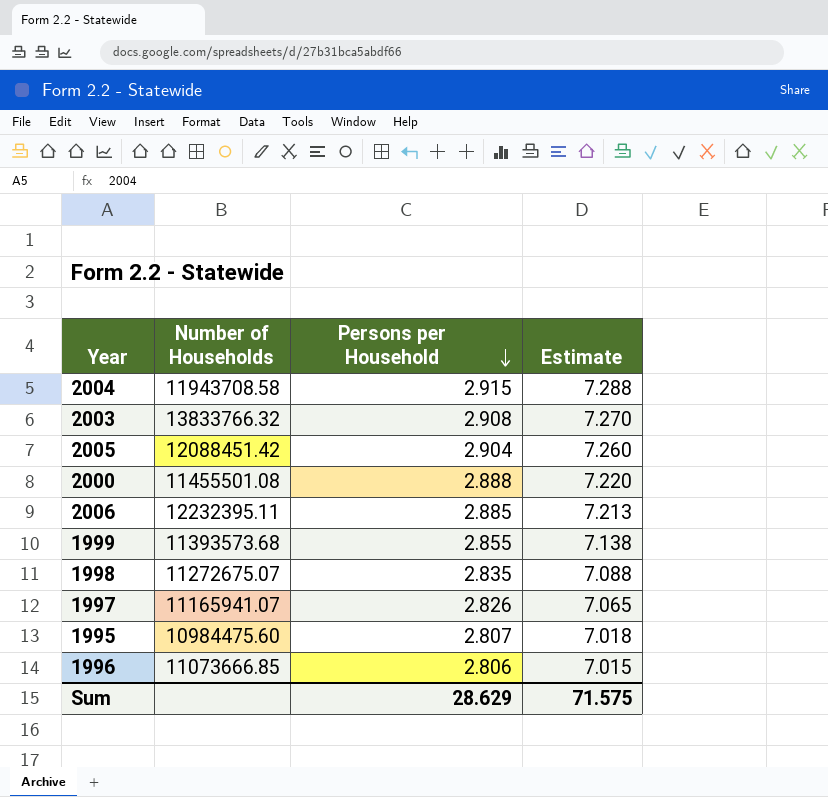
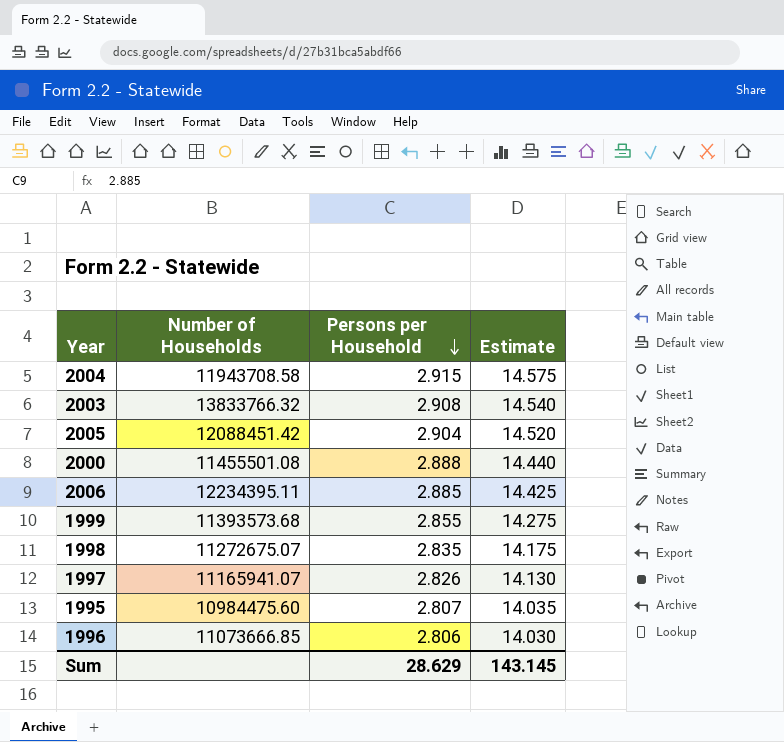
column Estimate | formula: [Persons per Household] * 2.5 -> [Persons per Household] * 5
2006 | Number of Households: 12232395.11 -> 12234395.11
Sum | Estimate: 71.575 -> 143.145

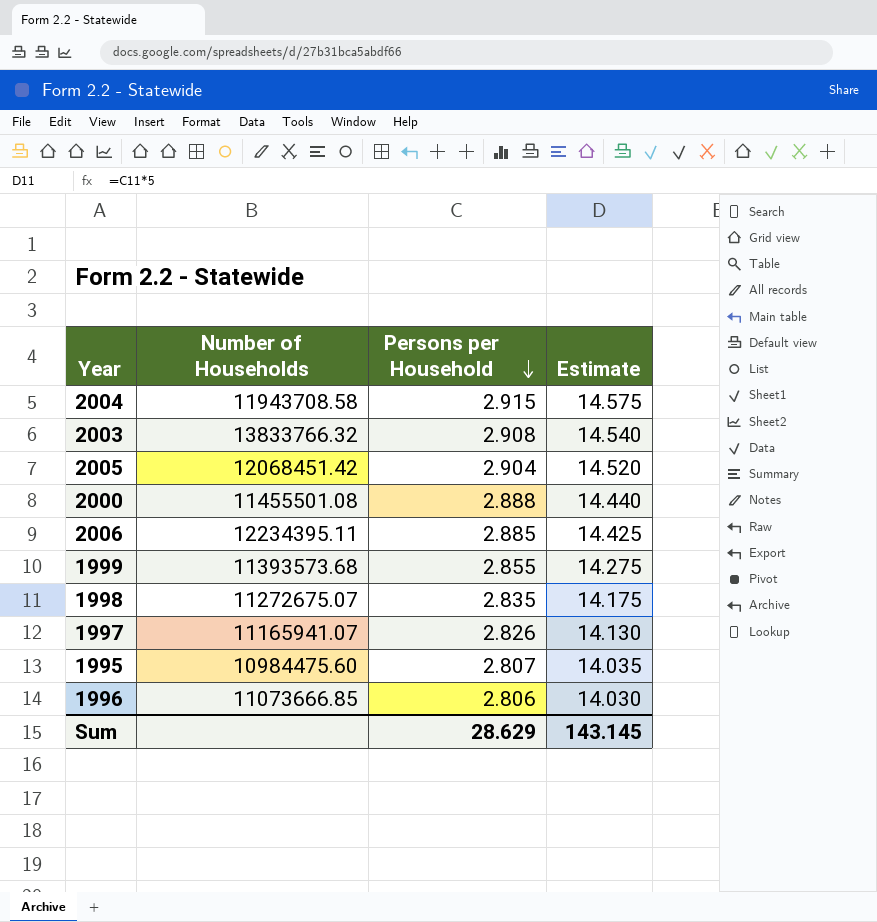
2005 | Number of Households: 12088451.42 -> 12068451.42

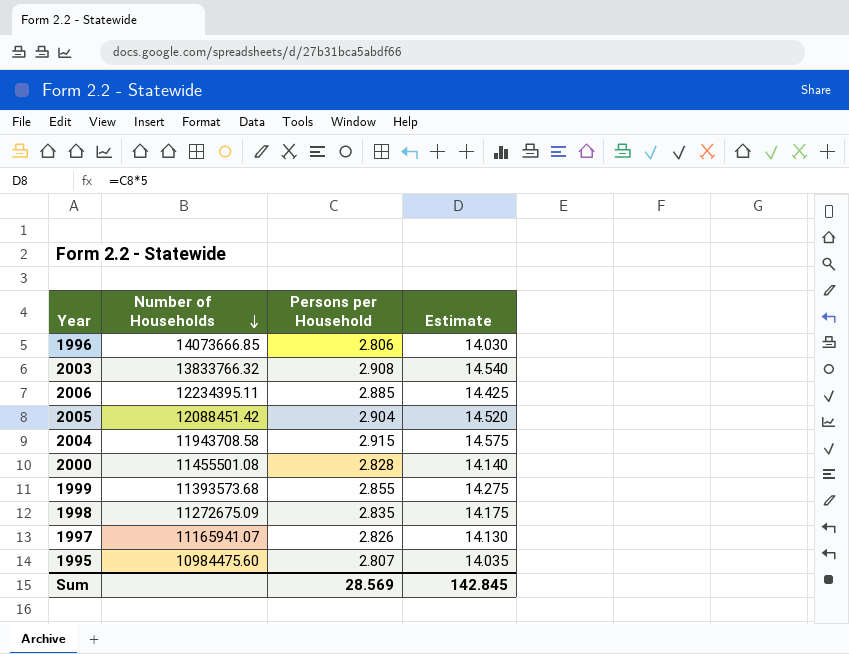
row order: Persons per Household descending -> Number of Households descending
1996 | Number of Households: 11073666.85 -> 14073666.85
2005 | Number of Households: 12068451.42 -> 12088451.42
2000 | Persons per Household: 2.888 -> 2.828
2000 | Estimate: 14.440 -> 14.140
1998 | Number of Households: 11272675.07 -> 11272675.09
Sum | Persons per Household: 28.629 -> 28.569
Sum | Estimate: 143.145 -> 142.845

